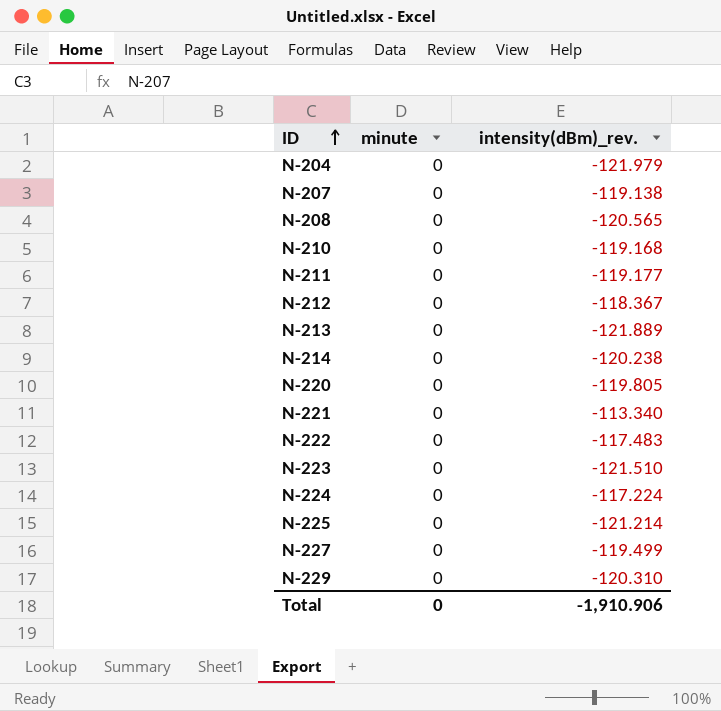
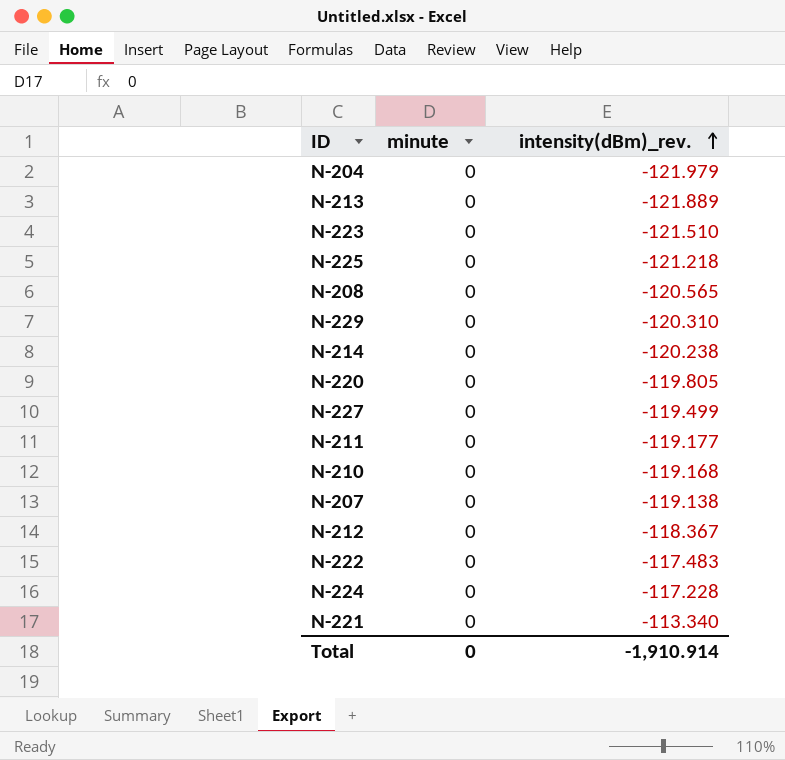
row order: ID ascending -> intensity(dBm)_rev. ascending
N-225 | intensity(dBm)_rev.: -121.214 -> -121.218
N-224 | intensity(dBm)_rev.: -117.224 -> -117.228
Total | intensity(dBm)_rev.: -1,910.906 -> -1,910.914

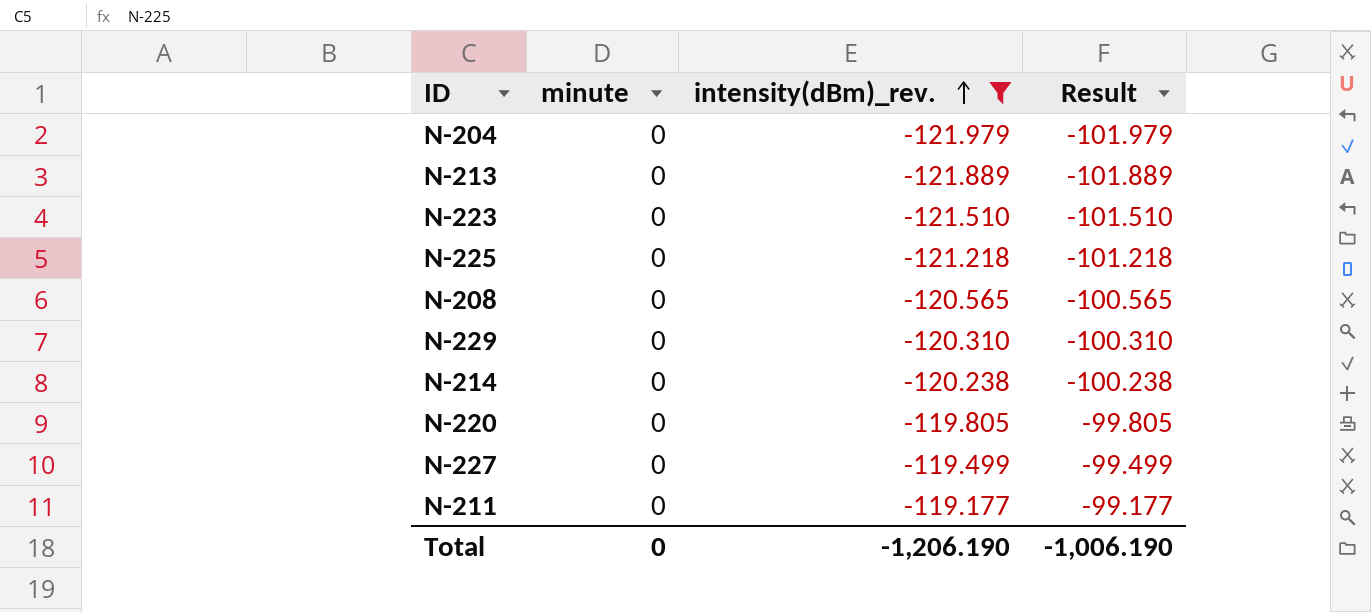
filter: none -> intensity(dBm)_rev. <= -119.177
column Result | formula: none -> [intensity(dBm)_rev.] + 20
Total | intensity(dBm)_rev.: -1,910.914 -> -1,206.190

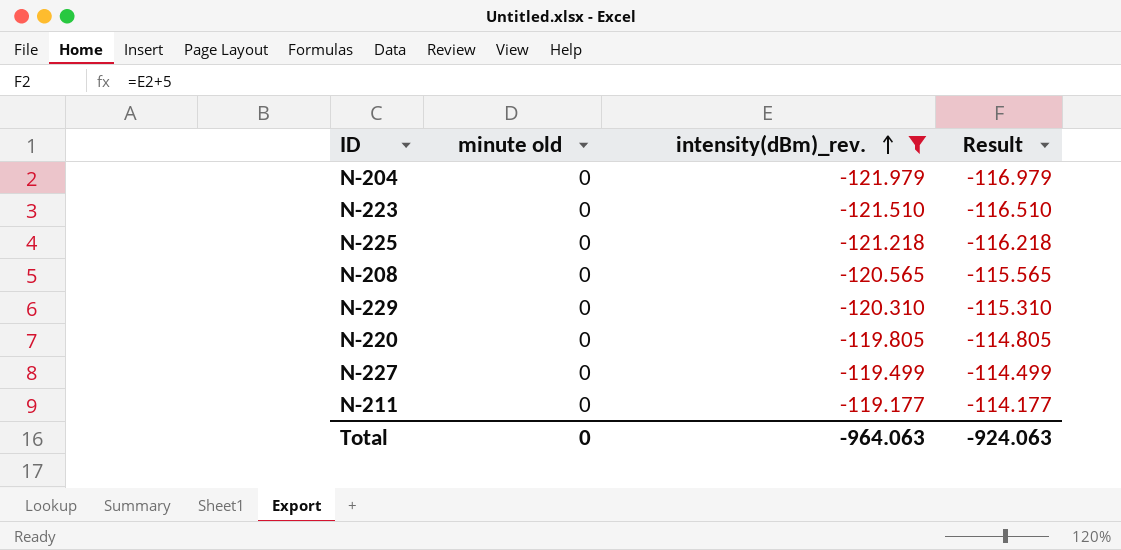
column name: minute -> minute old
column Result | formula: [intensity(dBm)_rev.] + 20 -> [intensity(dBm)_rev.] + 5
row N-213: 0 | -121.889 | -101.889 -> none
row N-214: 0 | -120.238 | -100.238 -> none
Total | intensity(dBm)_rev.: -1,206.190 -> -964.063
Total | Result: -1,006.190 -> -924.063

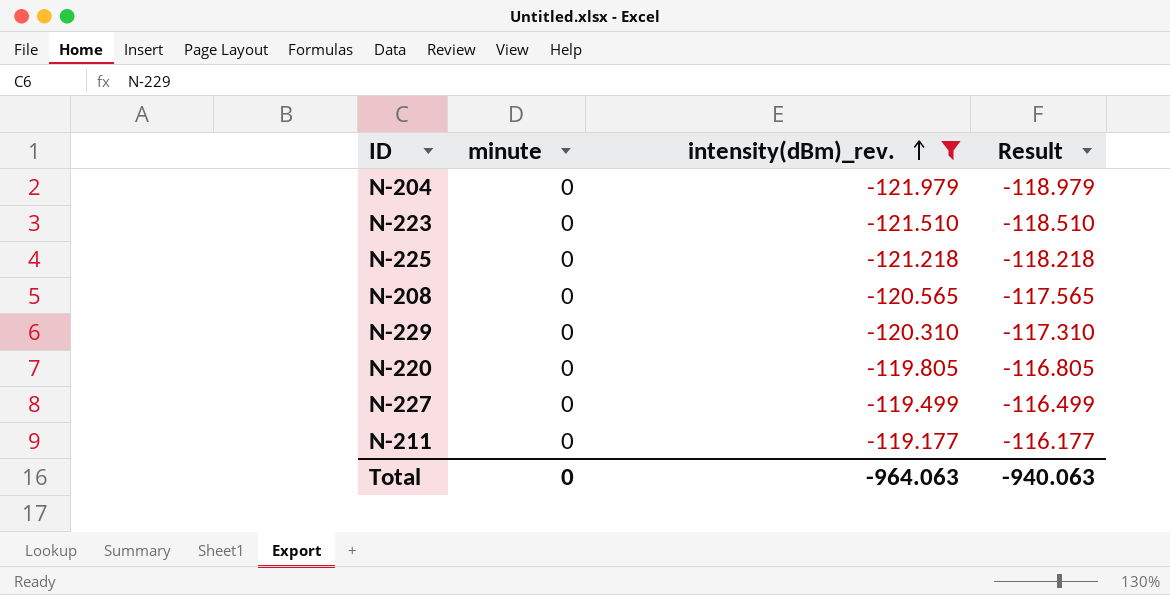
column name: minute old -> minute
column Result | formula: [intensity(dBm)_rev.] + 5 -> [intensity(dBm)_rev.] + 3
Total | Result: -924.063 -> -940.063

